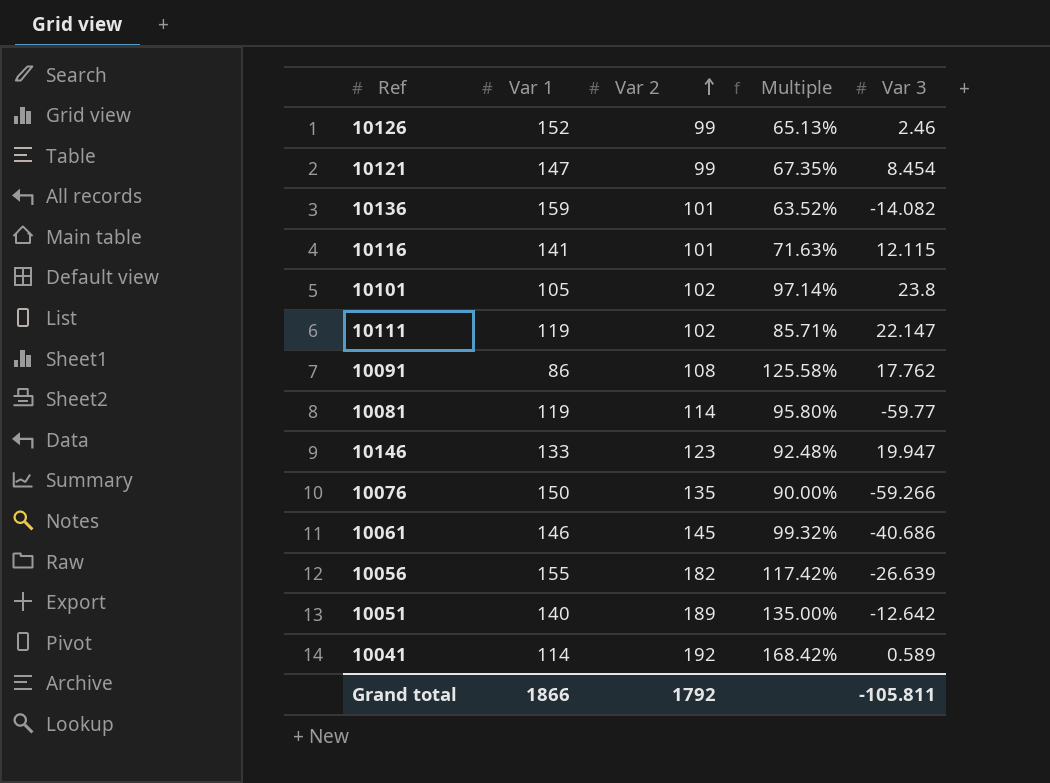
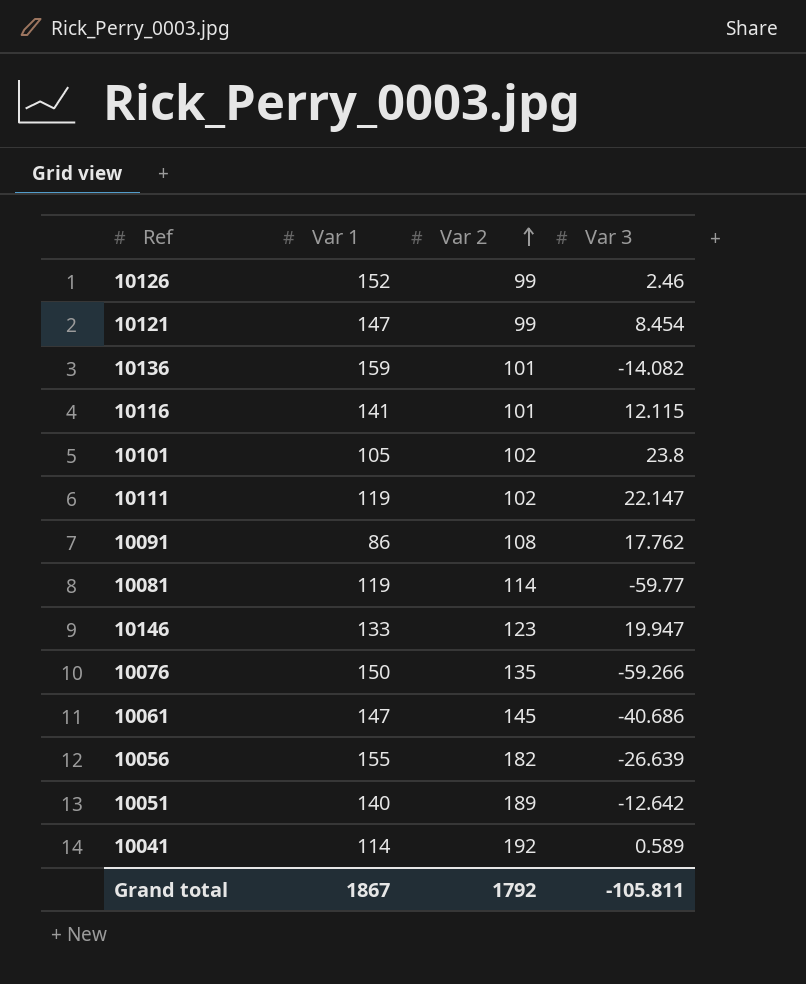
column Multiple | formula: [Var 2] / [Var 1] -> none
10061 | Var 1: 146 -> 147
Grand total | Var 1: 1866 -> 1867

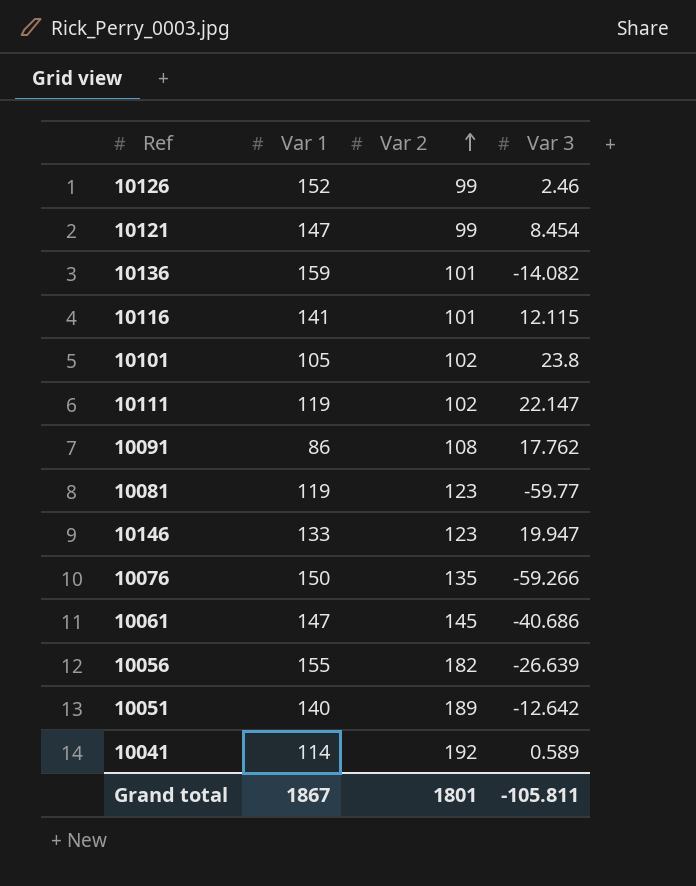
10081 | Var 2: 114 -> 123
Grand total | Var 2: 1792 -> 1801

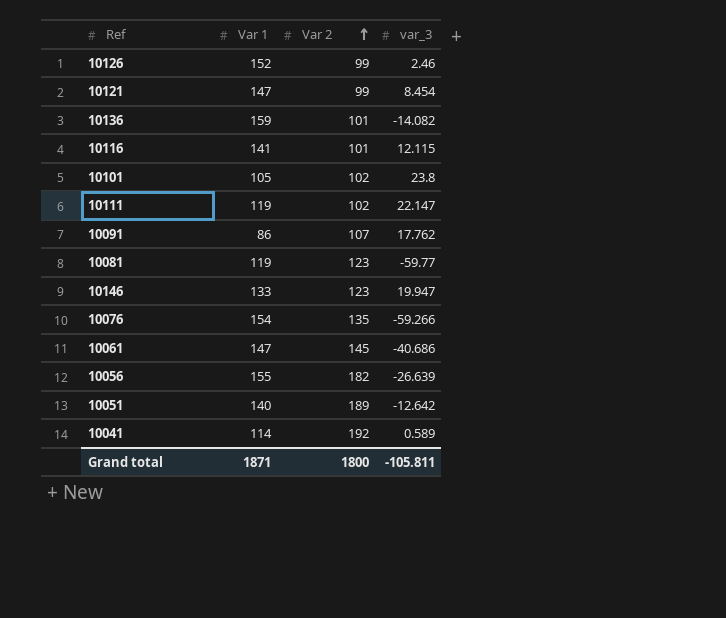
column name: Var 3 -> var_3
10091 | Var 2: 108 -> 107
10076 | Var 1: 150 -> 154
Grand total | Var 1: 1867 -> 1871
Grand total | Var 2: 1801 -> 1800

